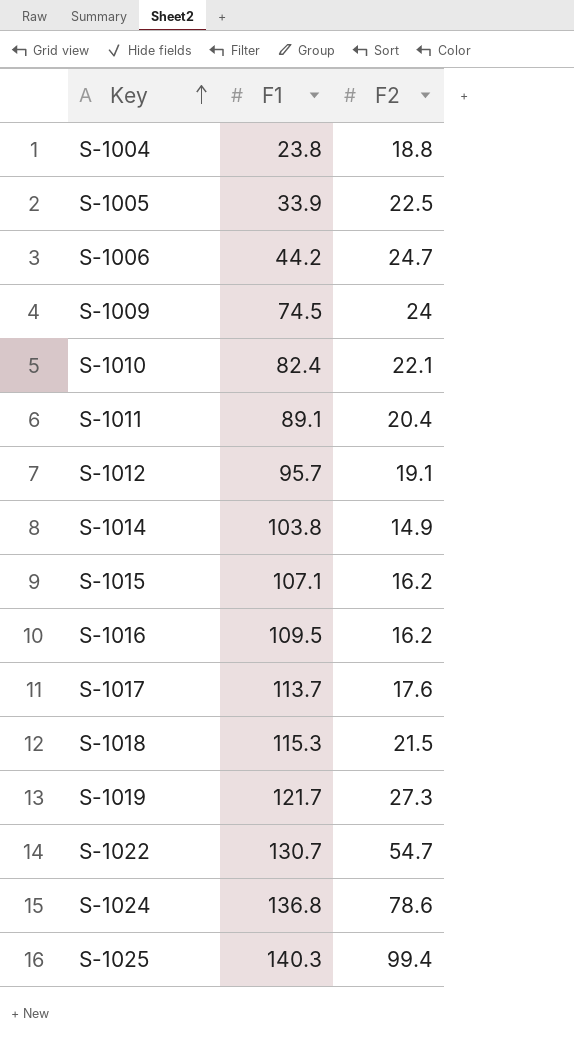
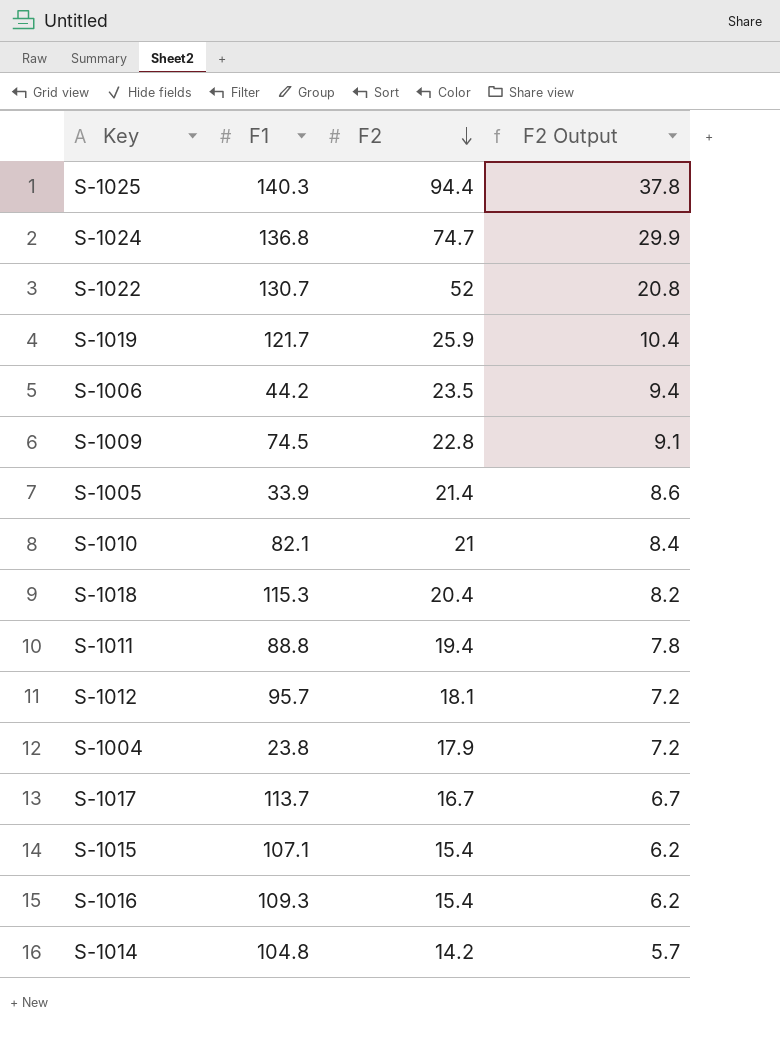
row order: Key ascending -> F2 descending
column F2 Output | formula: none -> [F2] * 0.4
S-1025 | F2: 99.4 -> 94.4
S-1024 | F2: 78.6 -> 74.7
S-1022 | F2: 54.7 -> 52
S-1019 | F2: 27.3 -> 25.9
S-1006 | F2: 24.7 -> 23.5
S-1009 | F2: 24 -> 22.8
S-1005 | F2: 22.5 -> 21.4
S-1010 | F1: 82.4 -> 82.1
S-1010 | F2: 22.1 -> 21
S-1018 | F2: 21.5 -> 20.4
S-1011 | F1: 89.1 -> 88.8
S-1011 | F2: 20.4 -> 19.4
S-1012 | F2: 19.1 -> 18.1
S-1004 | F2: 18.8 -> 17.9
S-1017 | F2: 17.6 -> 16.7
S-1015 | F2: 16.2 -> 15.4
S-1016 | F1: 109.5 -> 109.3
S-1016 | F2: 16.2 -> 15.4
S-1014 | F1: 103.8 -> 104.8
S-1014 | F2: 14.9 -> 14.2

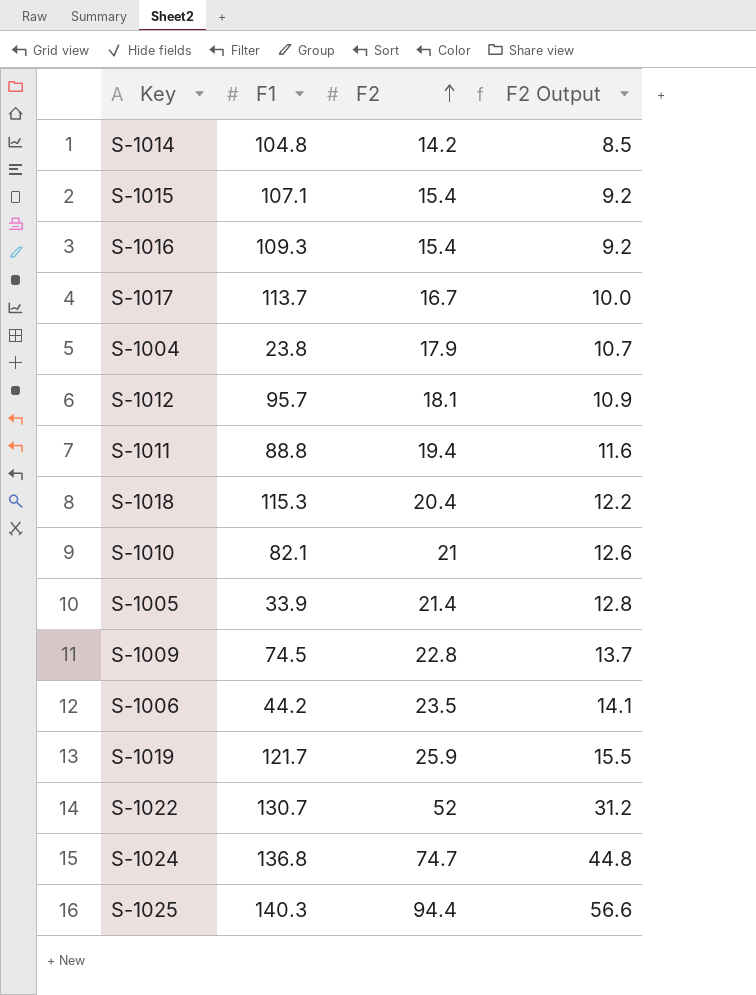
row order: F2 descending -> F2 ascending
column F2 Output | formula: [F2] * 0.4 -> [F2] * 0.6

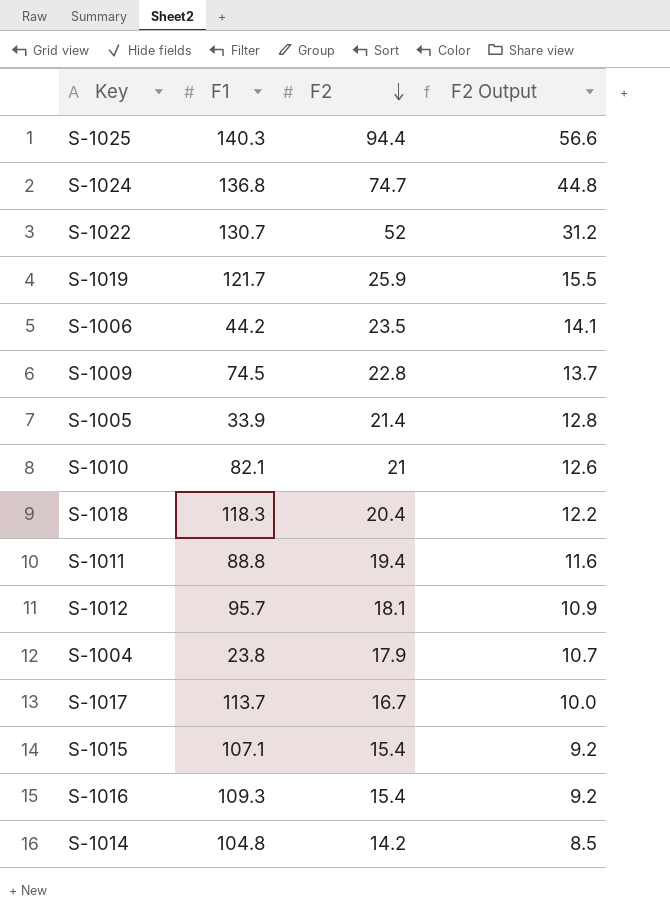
row order: F2 ascending -> F2 descending
S-1018 | F1: 115.3 -> 118.3

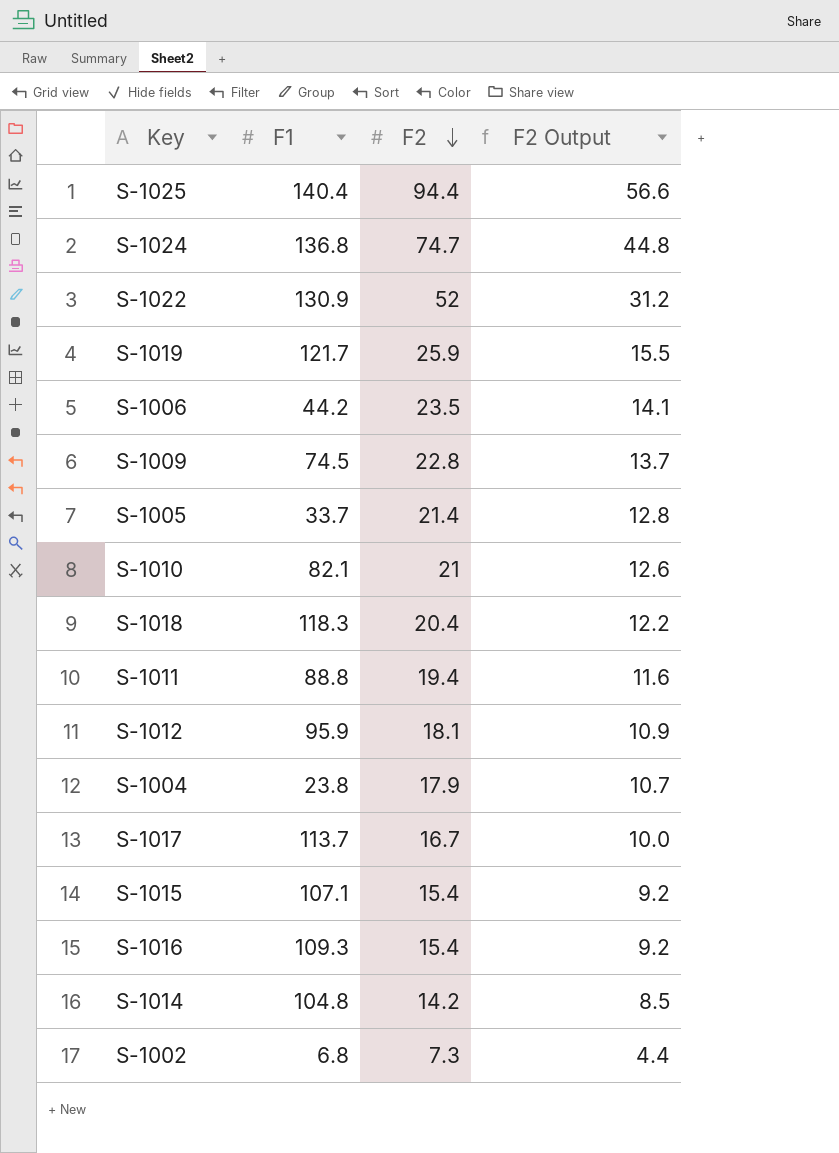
S-1025 | F1: 140.3 -> 140.4
S-1022 | F1: 130.7 -> 130.9
S-1005 | F1: 33.9 -> 33.7
S-1012 | F1: 95.7 -> 95.9
row S-1002: none -> 6.8 | 7.3 | 4.4

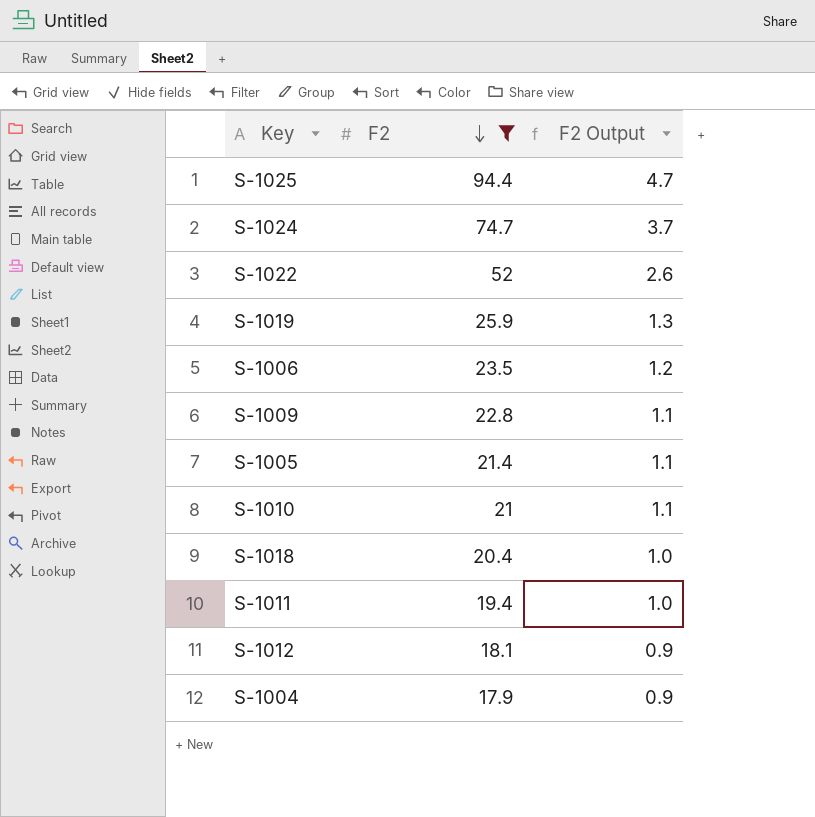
filter: none -> F2 >= 17.9
column F1 | position: 2 -> none
column F2 Output | formula: [F2] * 0.6 -> [F2] * 0.05

